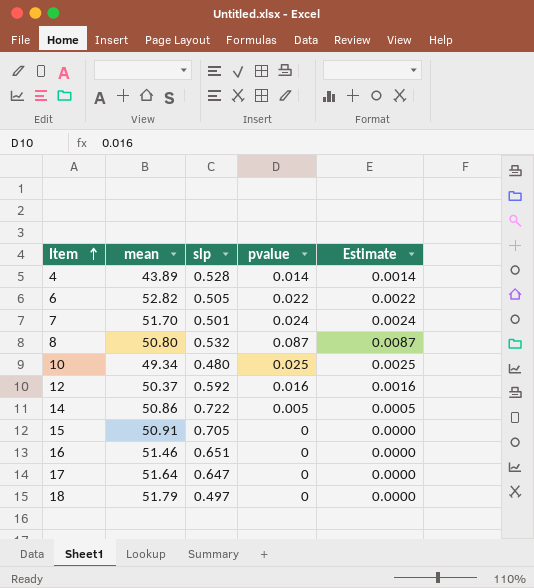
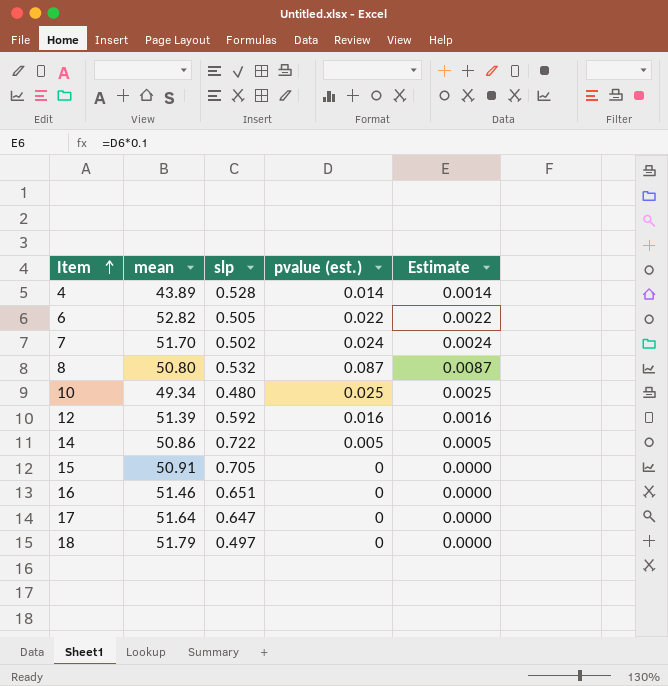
column name: pvalue -> pvalue (est.)
7 | slp: 0.501 -> 0.502
12 | mean: 50.37 -> 51.39

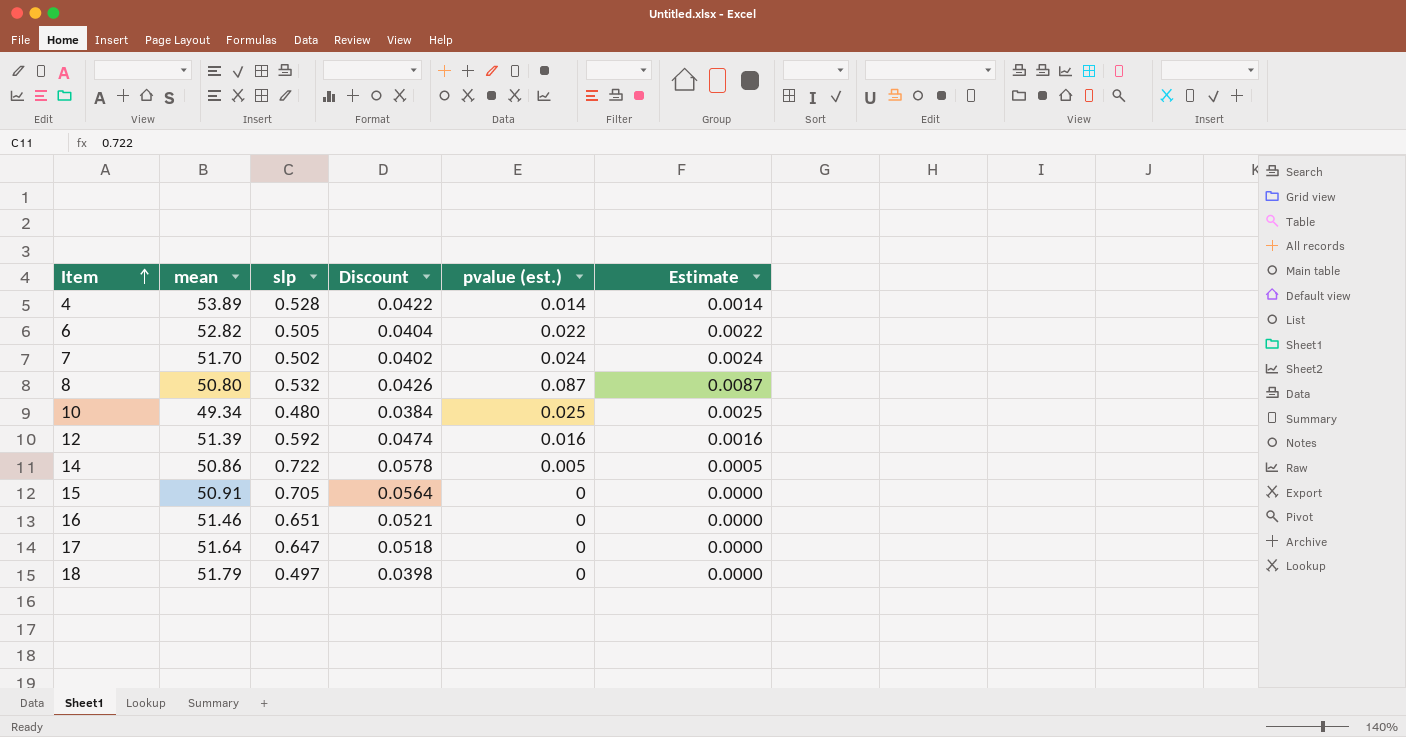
column Discount | formula: none -> [slp] * 0.08
4 | mean: 43.89 -> 53.89

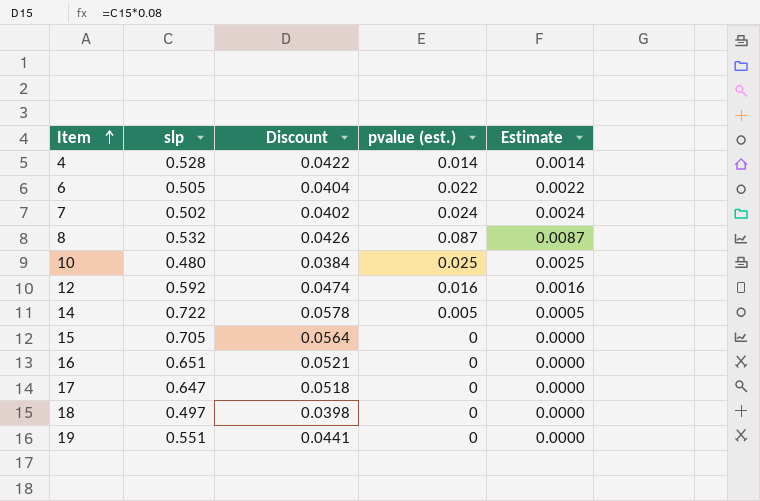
column mean | position: 2 -> none
row 19: none -> 0.551 | 0.0441 | 0 | 0.0000

